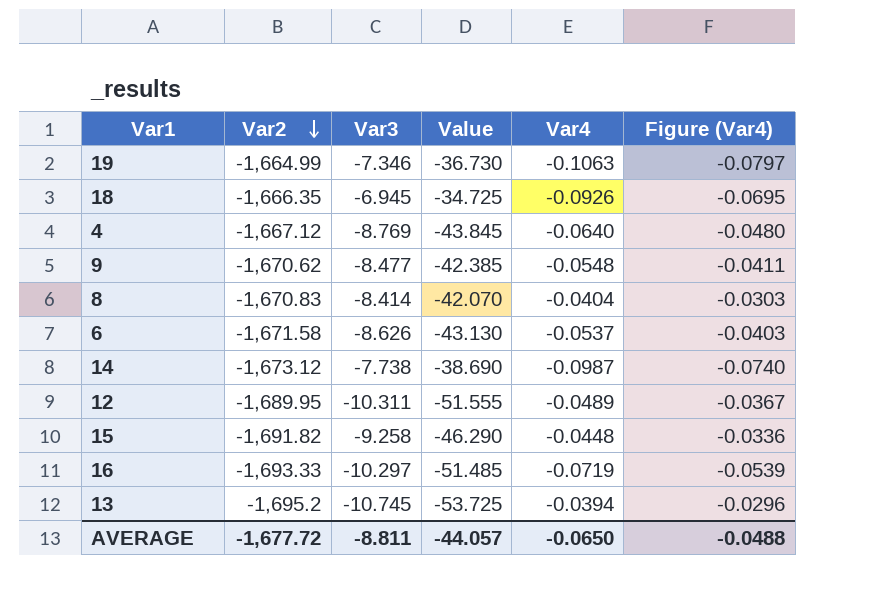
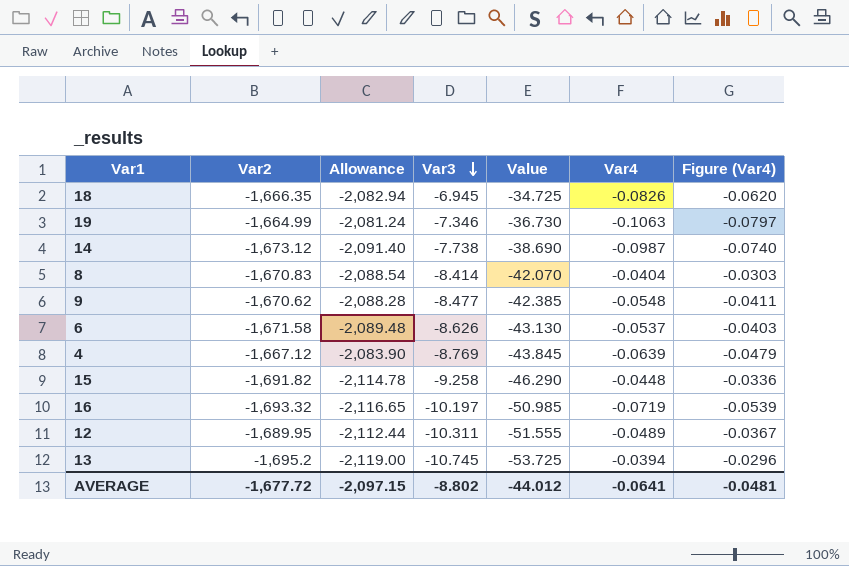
row order: Var2 descending -> Var3 descending
column Allowance | formula: none -> [Var2] * 1.25
18 | Var4: -0.0926 -> -0.0826
18 | Figure (Var4): -0.0695 -> -0.0620
4 | Var4: -0.0640 -> -0.0639
4 | Figure (Var4): -0.0480 -> -0.0479
16 | Var2: -1,693.33 -> -1,693.32
16 | Var3: -10.297 -> -10.197
16 | Value: -51.485 -> -50.985
AVERAGE | Var3: -8.811 -> -8.802
AVERAGE | Value: -44.057 -> -44.012
AVERAGE | Var4: -0.0650 -> -0.0641
AVERAGE | Figure (Var4): -0.0488 -> -0.0481

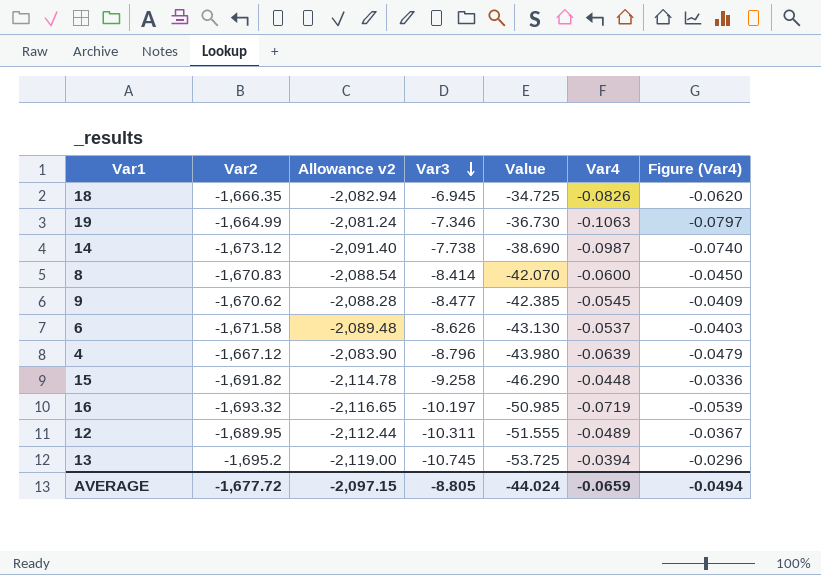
column name: Allowance -> Allowance v2
8 | Var4: -0.0404 -> -0.0600
8 | Figure (Var4): -0.0303 -> -0.0450
9 | Var4: -0.0548 -> -0.0545
9 | Figure (Var4): -0.0411 -> -0.0409
4 | Var3: -8.769 -> -8.796
4 | Value: -43.845 -> -43.980
AVERAGE | Var3: -8.802 -> -8.805
AVERAGE | Value: -44.012 -> -44.024
AVERAGE | Var4: -0.0641 -> -0.0659
AVERAGE | Figure (Var4): -0.0481 -> -0.0494

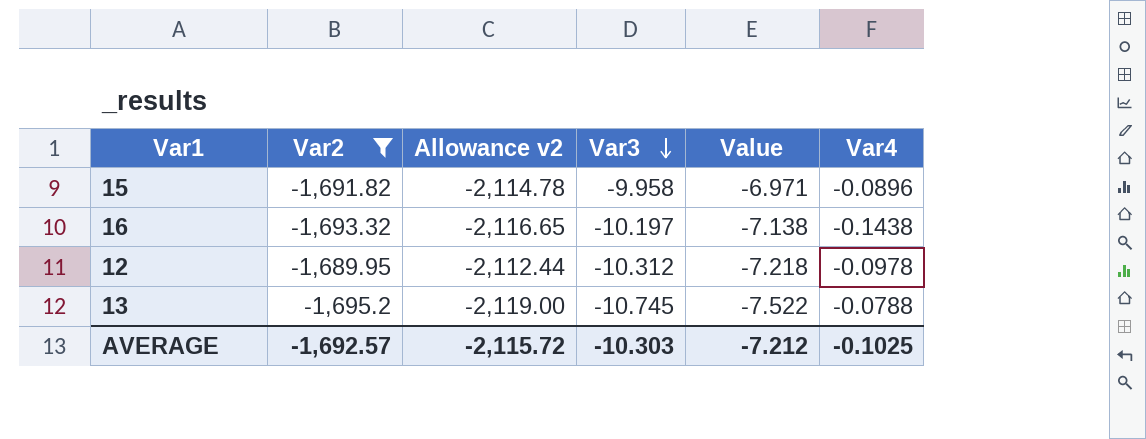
filter: none -> Var2 <= -1,689.95
column Figure (Var4) | formula: [Var4] * 0.75 -> none
column Value | formula: [Var3] * 5 -> [Var3] * 0.7
15 | Var3: -9.258 -> -9.958
15 | Var4: -0.0448 -> -0.0896
16 | Var4: -0.0719 -> -0.1438
12 | Var3: -10.311 -> -10.312
12 | Var4: -0.0489 -> -0.0978
13 | Var4: -0.0394 -> -0.0788
AVERAGE | Var2: -1,677.72 -> -1,692.57
AVERAGE | Allowance v2: -2,097.15 -> -2,115.72
AVERAGE | Var3: -8.805 -> -10.303
AVERAGE | Value: -44.024 -> -7.212
AVERAGE | Var4: -0.0659 -> -0.1025

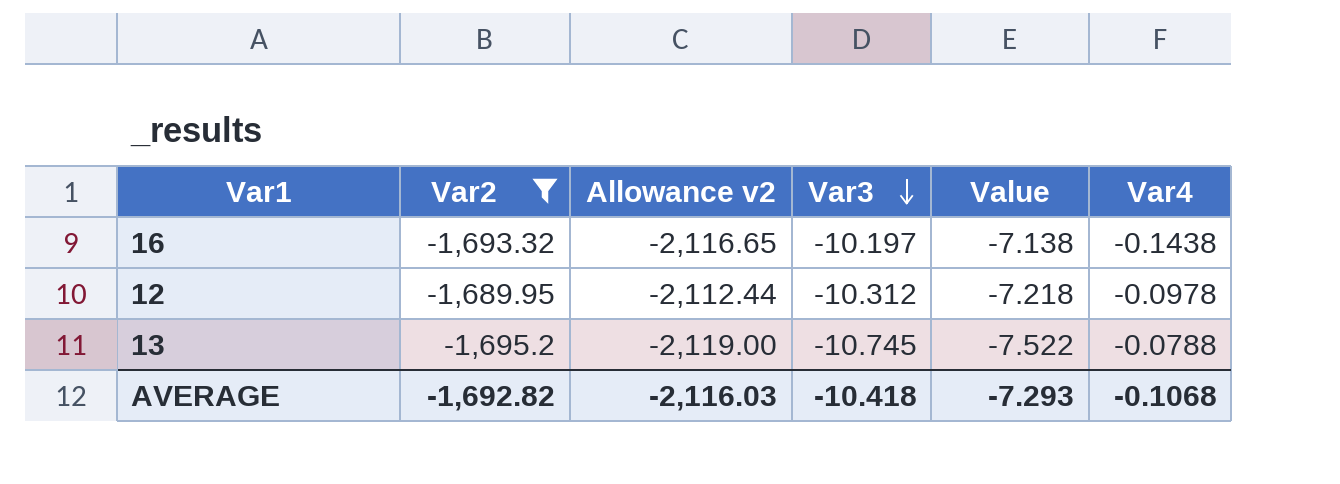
row 15: -1,691.82 | -2,114.78 | -9.958 | -6.971 | -0.0896 -> none
AVERAGE | Var2: -1,692.57 -> -1,692.82
AVERAGE | Allowance v2: -2,115.72 -> -2,116.03
AVERAGE | Var3: -10.303 -> -10.418
AVERAGE | Value: -7.212 -> -7.293
AVERAGE | Var4: -0.1025 -> -0.1068

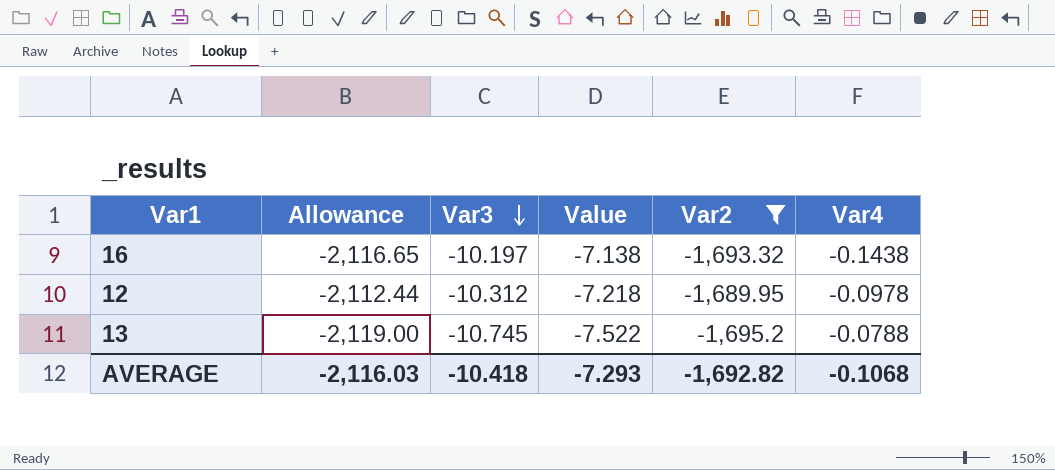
column name: Allowance v2 -> Allowance
column Var2 | position: 2 -> 5

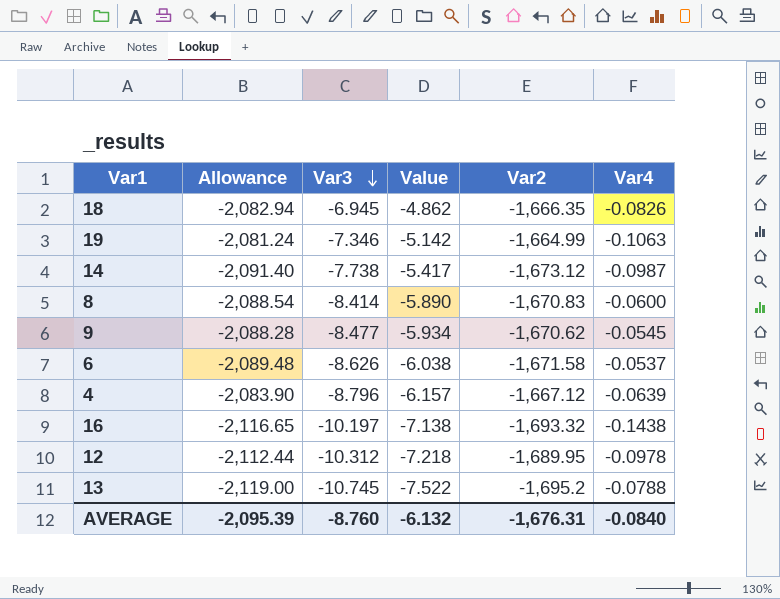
filter: Var2 <= -1,689.95 -> none
AVERAGE | Allowance: -2,116.03 -> -2,095.39
AVERAGE | Var3: -10.418 -> -8.760
AVERAGE | Value: -7.293 -> -6.132
AVERAGE | Var2: -1,692.82 -> -1,676.31
AVERAGE | Var4: -0.1068 -> -0.0840

